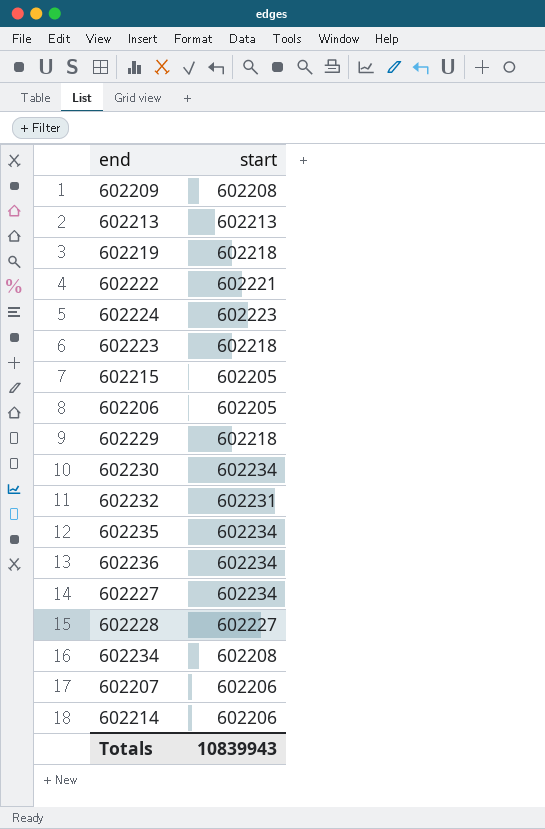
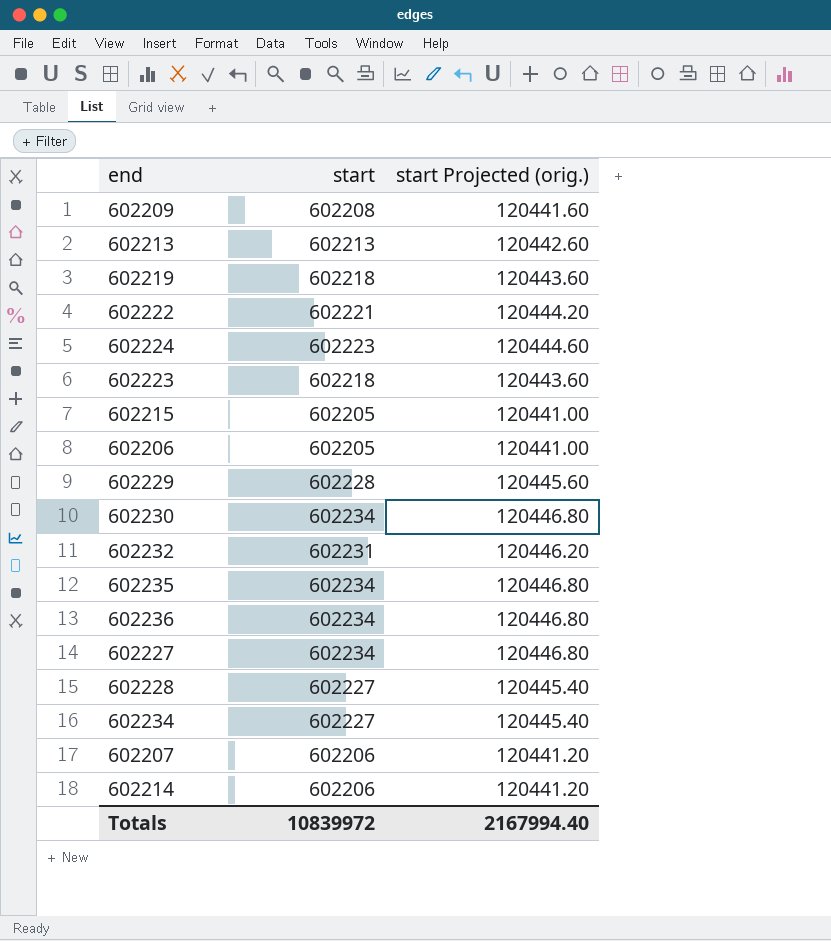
column start Projected (orig.) | formula: none -> [start] * 0.2
602229 | start: 602218 -> 602228
602234 | start: 602208 -> 602227
Totals | start: 10839943 -> 10839972

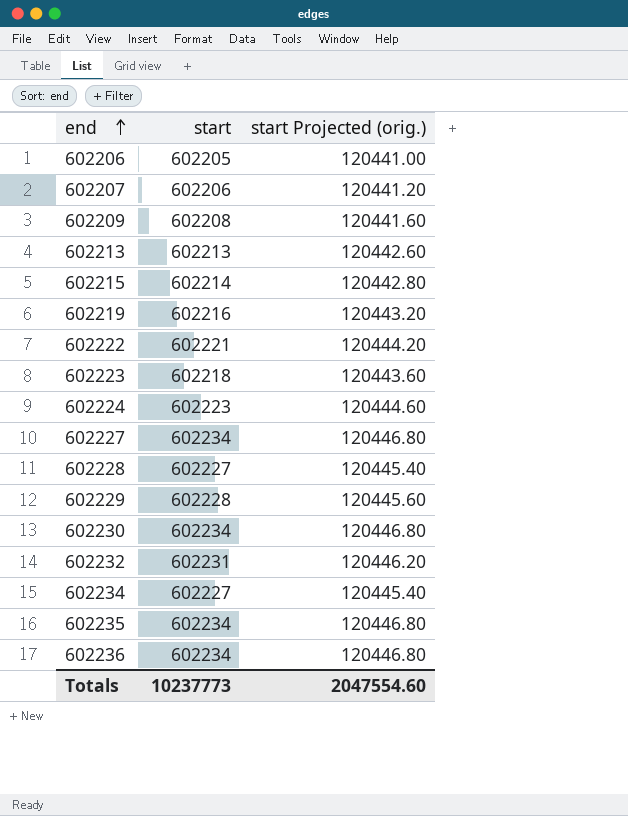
row order: none -> end ascending
row 602214: 602206 | 120441.20 -> none
602215 | start: 602205 -> 602214
602215 | start Projected (orig.): 120441.00 -> 120442.80
602219 | start: 602218 -> 602216
602219 | start Projected (orig.): 120443.60 -> 120443.20
Totals | start: 10839972 -> 10237773
Totals | start Projected (orig.): 2167994.40 -> 2047554.60

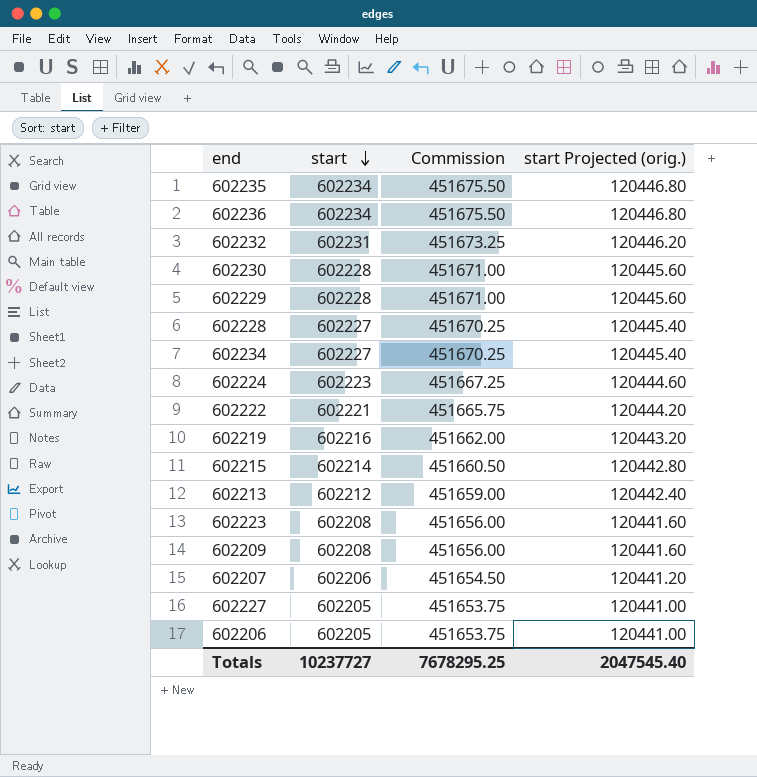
row order: end ascending -> start descending
column Commission | formula: none -> [start] * 0.75
602230 | start: 602234 -> 602228
602230 | start Projected (orig.): 120446.80 -> 120445.60
602213 | start: 602213 -> 602212
602213 | start Projected (orig.): 120442.60 -> 120442.40
602223 | start: 602218 -> 602208
602223 | start Projected (orig.): 120443.60 -> 120441.60
602227 | start: 602234 -> 602205
602227 | start Projected (orig.): 120446.80 -> 120441.00
Totals | start: 10237773 -> 10237727
Totals | start Projected (orig.): 2047554.60 -> 2047545.40

